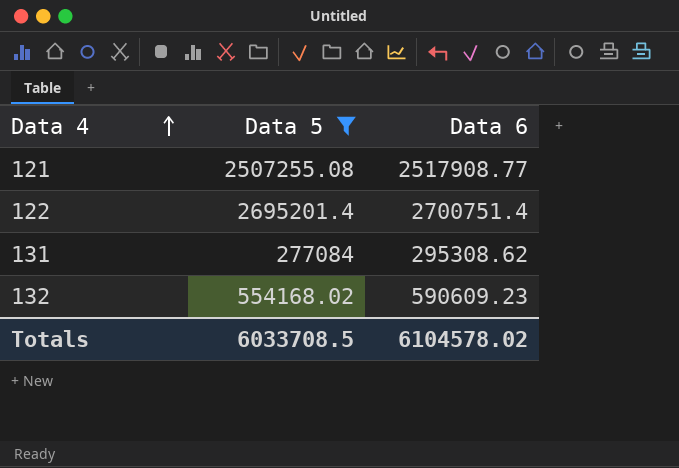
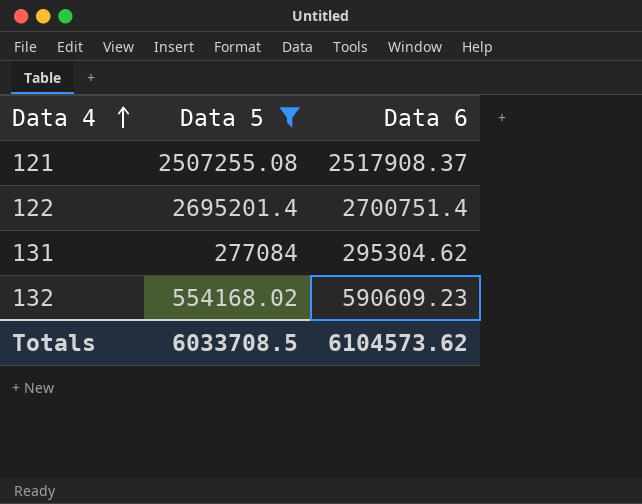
121 | Data 6: 2517908.77 -> 2517908.37
131 | Data 6: 295308.62 -> 295304.62
Totals | Data 6: 6104578.02 -> 6104573.62

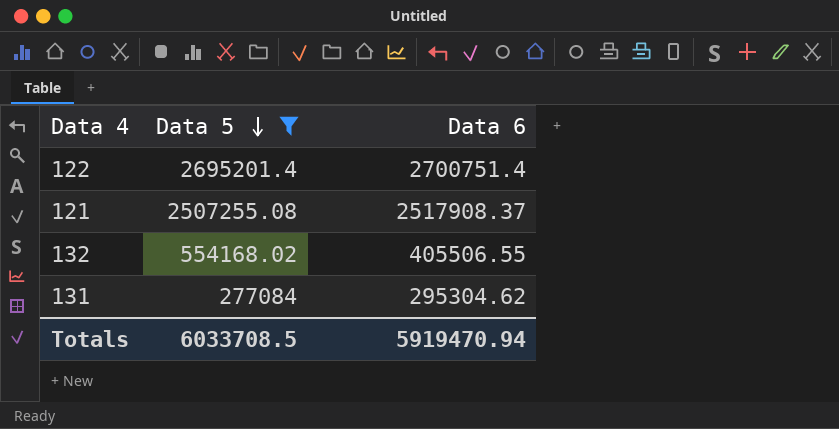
row order: Data 4 ascending -> Data 5 descending
132 | Data 6: 590609.23 -> 405506.55
Totals | Data 6: 6104573.62 -> 5919470.94

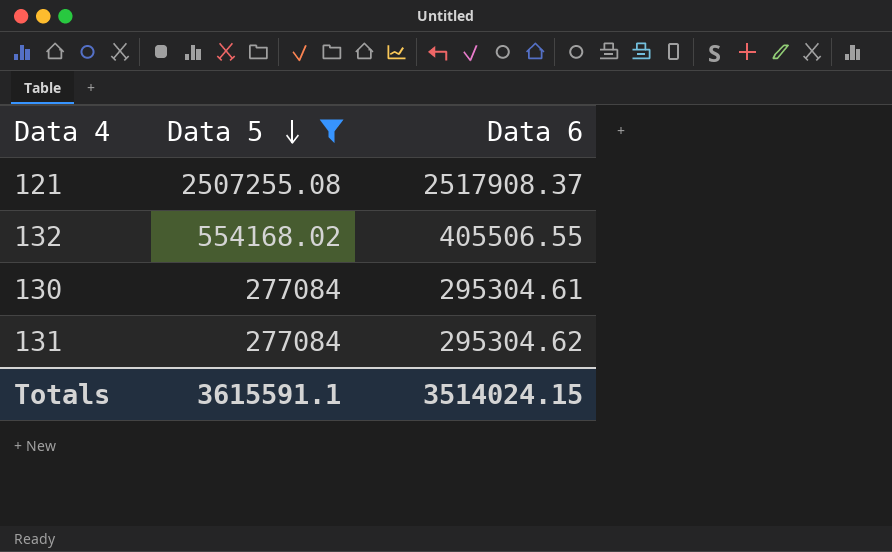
row 122: 2695201.4 | 2700751.4 -> none
row 130: none -> 277084 | 295304.61
Totals | Data 5: 6033708.5 -> 3615591.1
Totals | Data 6: 5919470.94 -> 3514024.15

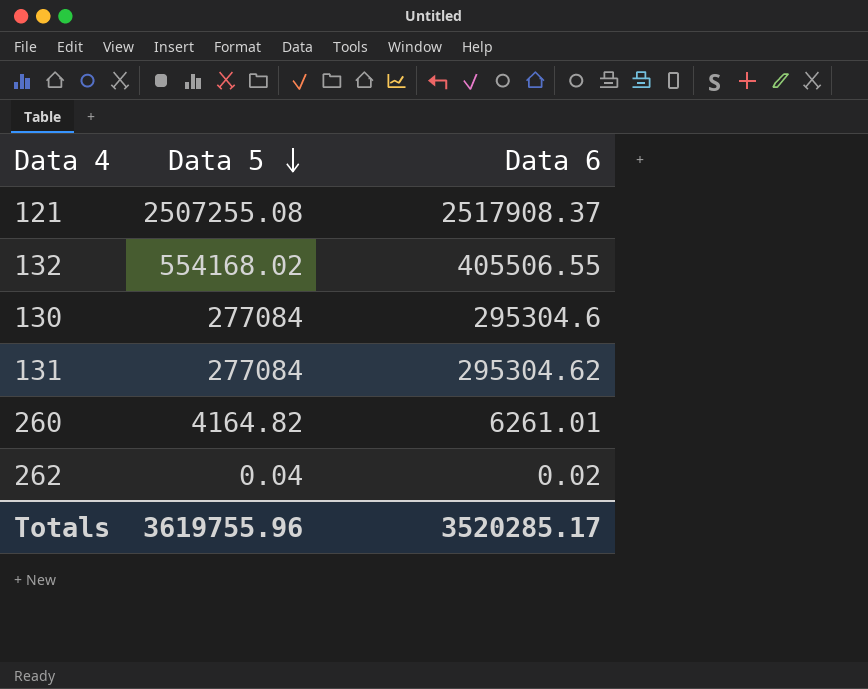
filter: Data 5 >= 277084 -> none
130 | Data 6: 295304.61 -> 295304.6
Totals | Data 5: 3615591.1 -> 3619755.96
Totals | Data 6: 3514024.15 -> 3520285.17

